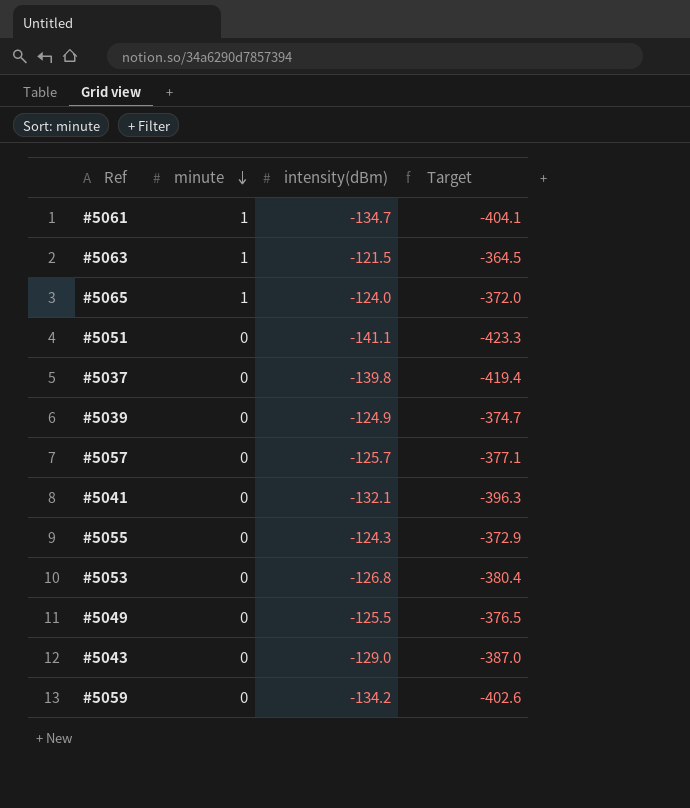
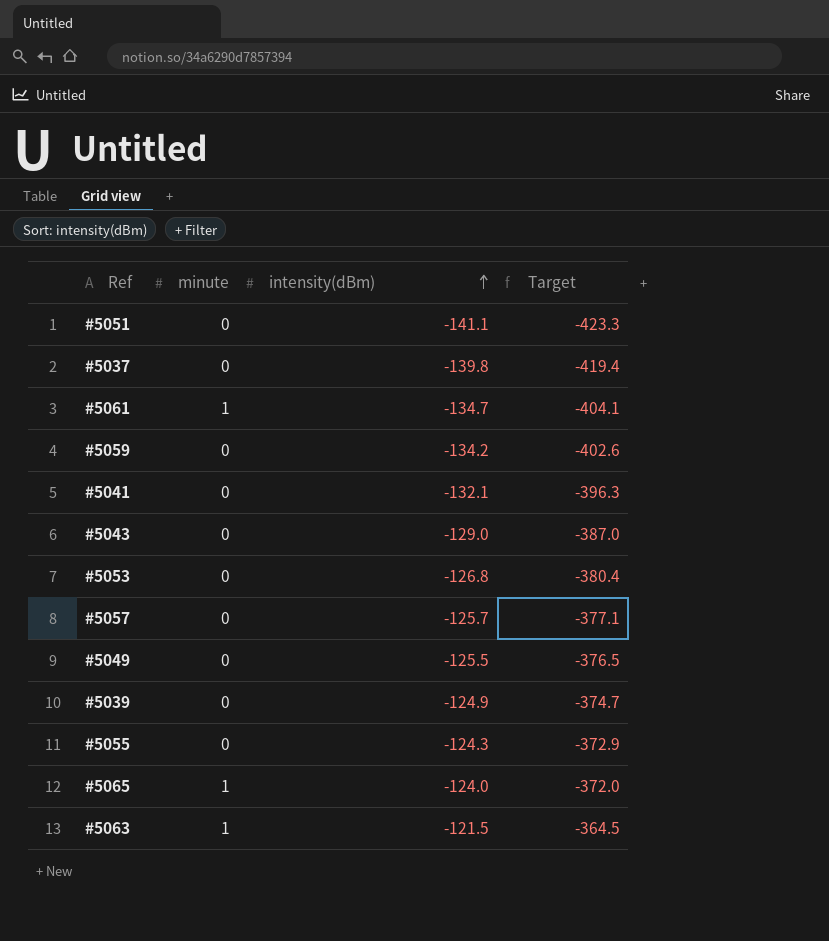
row order: minute descending -> intensity(dBm) ascending

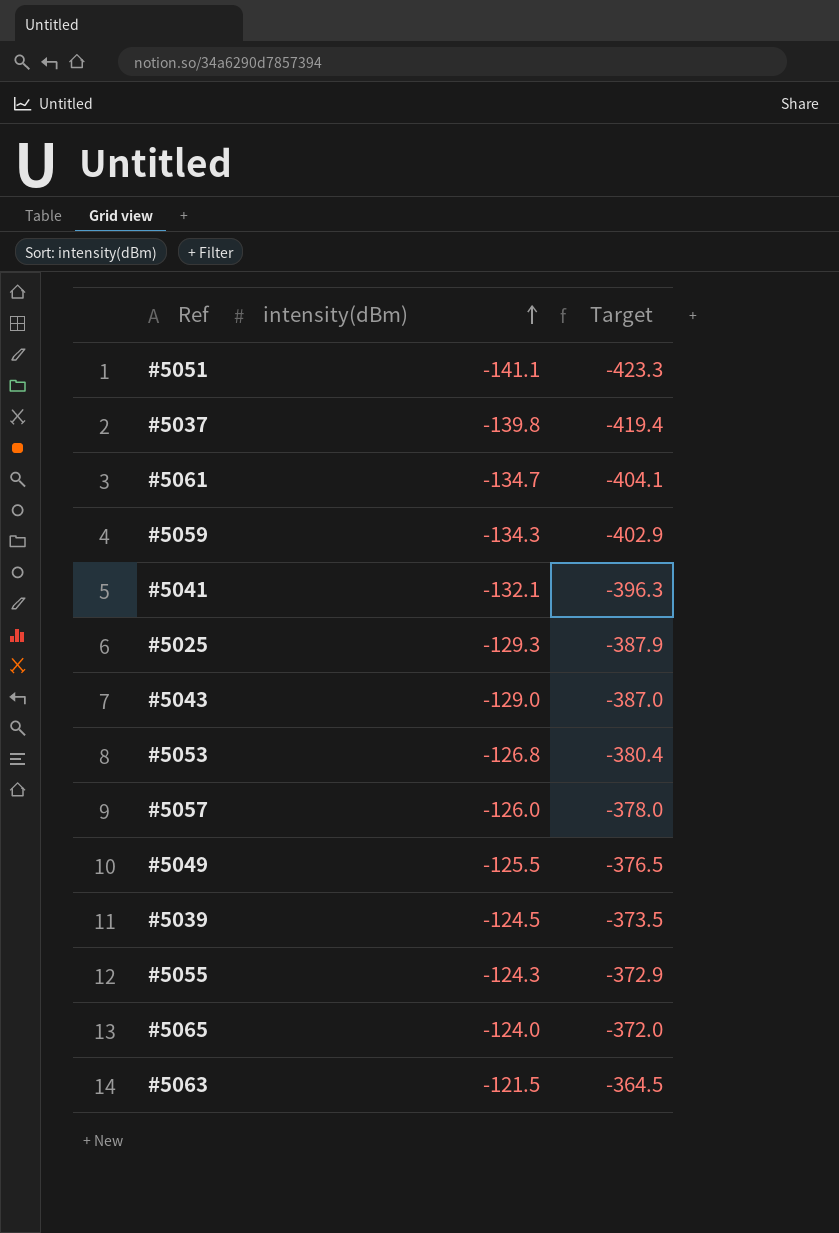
column minute | position: 2 -> none
#5059 | intensity(dBm): -134.2 -> -134.3
#5059 | Target: -402.6 -> -402.9
row #5025: none -> -129.3 | -387.9
#5057 | intensity(dBm): -125.7 -> -126.0
#5057 | Target: -377.1 -> -378.0
#5039 | intensity(dBm): -124.9 -> -124.5
#5039 | Target: -374.7 -> -373.5

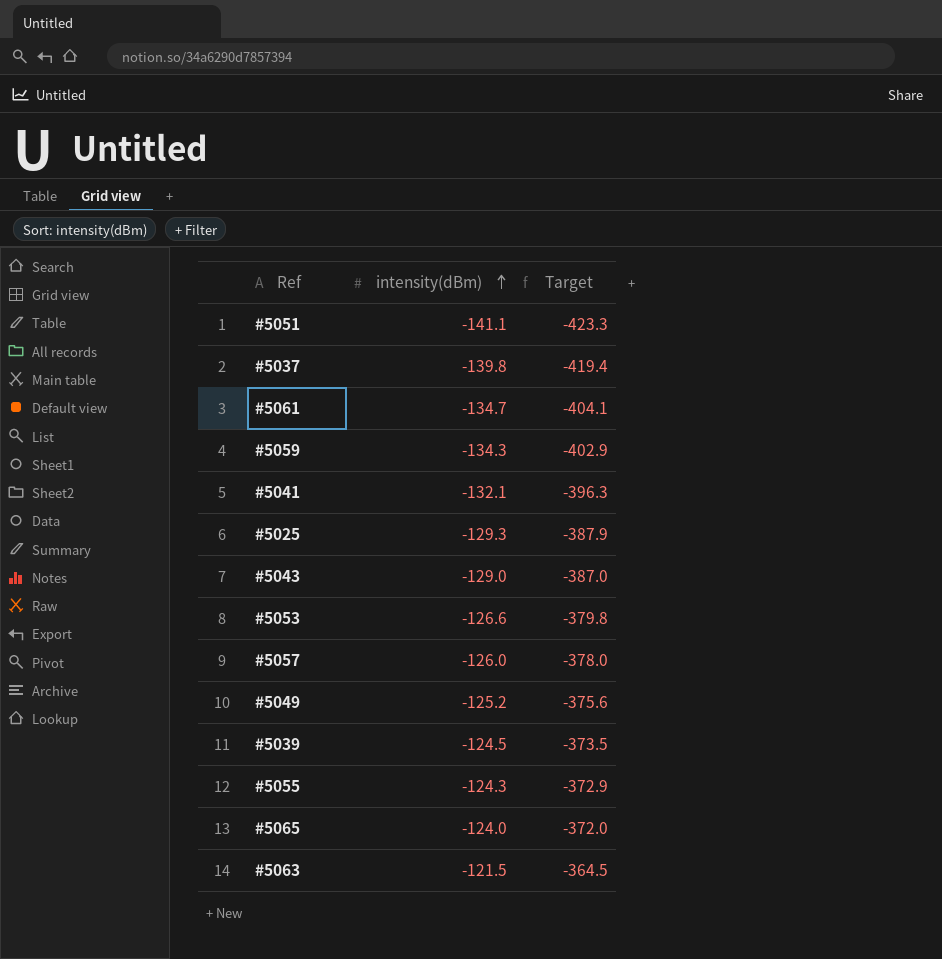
#5053 | intensity(dBm): -126.8 -> -126.6
#5053 | Target: -380.4 -> -379.8
#5049 | intensity(dBm): -125.5 -> -125.2
#5049 | Target: -376.5 -> -375.6

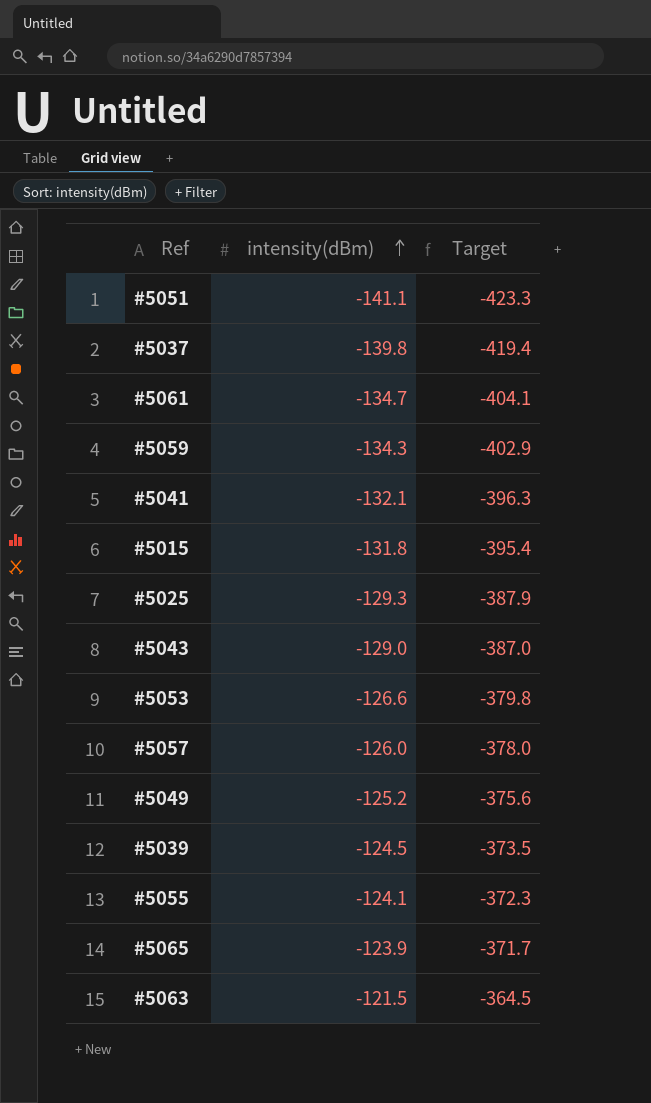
row #5015: none -> -131.8 | -395.4
#5055 | intensity(dBm): -124.3 -> -124.1
#5055 | Target: -372.9 -> -372.3
#5065 | intensity(dBm): -124.0 -> -123.9
#5065 | Target: -372.0 -> -371.7

